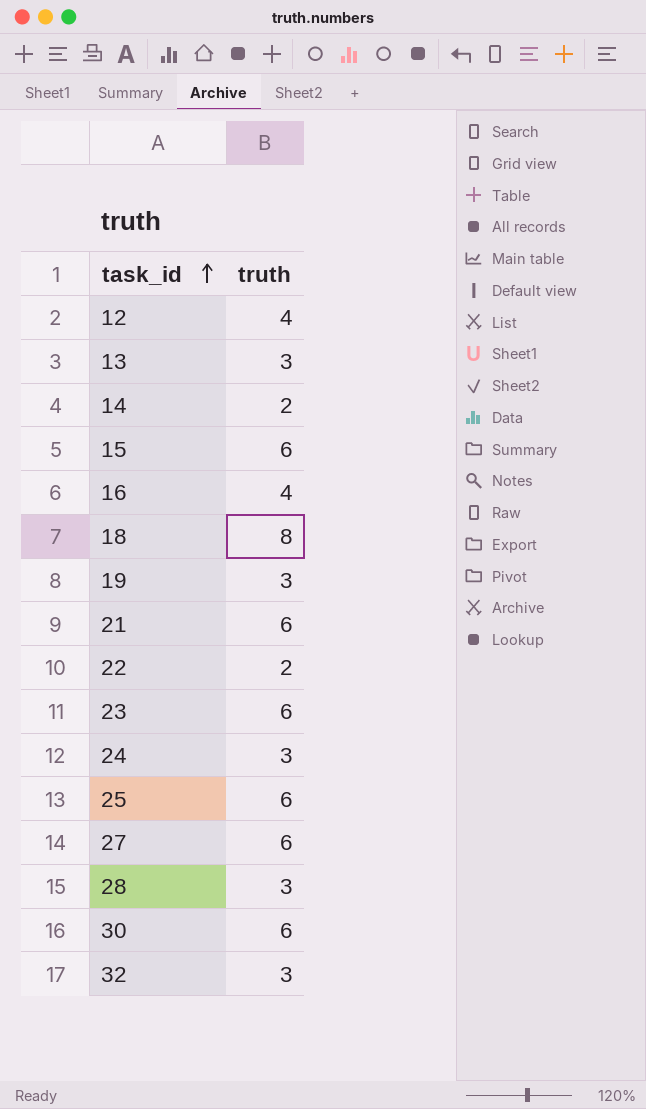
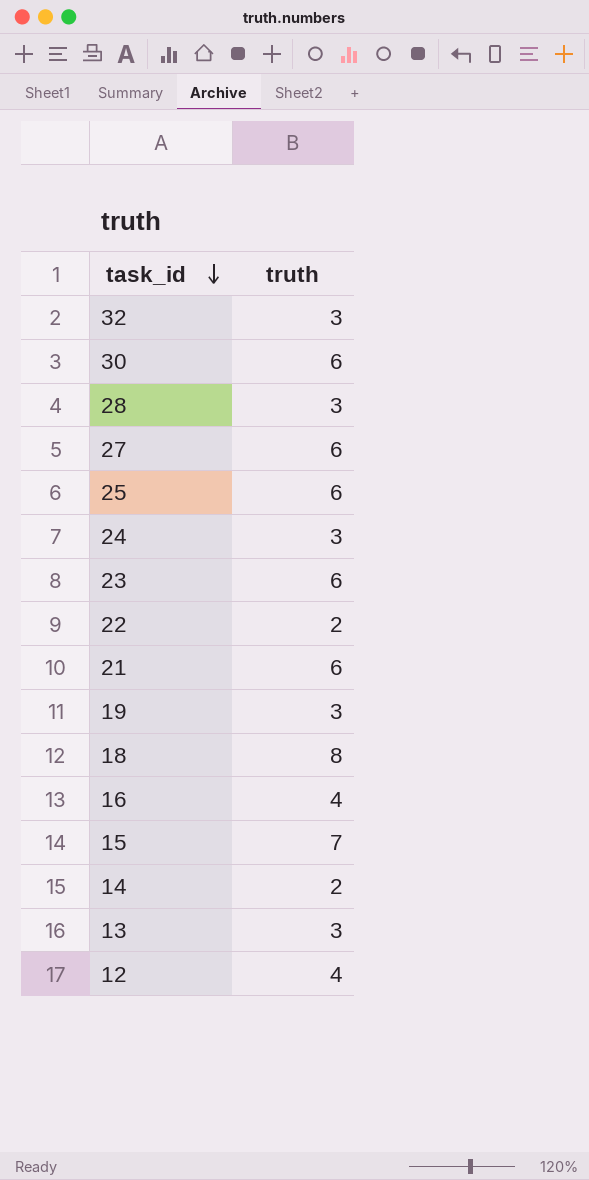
row order: task_id ascending -> task_id descending
15 | truth: 6 -> 7

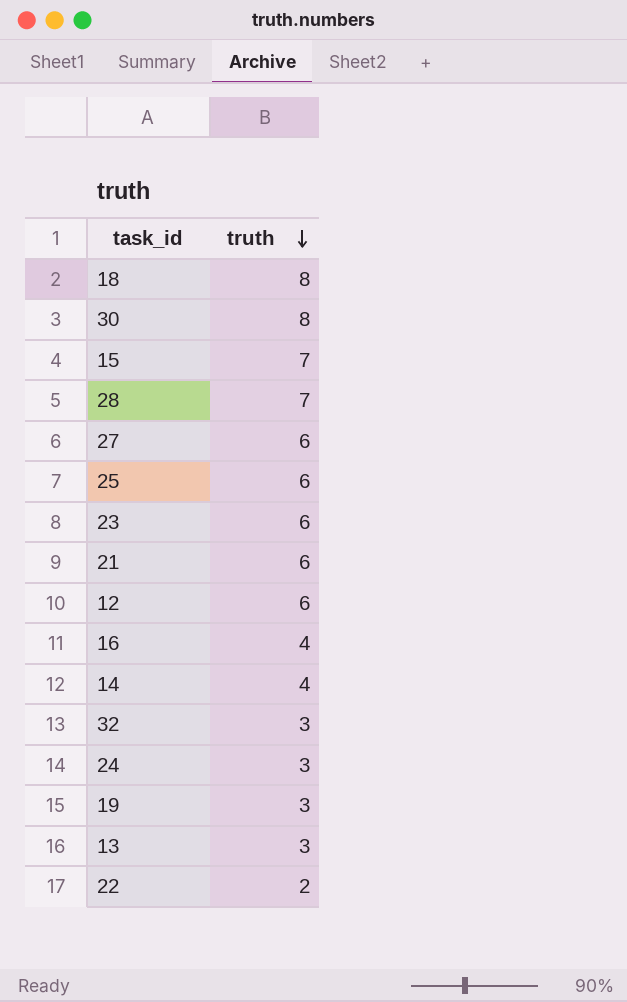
row order: task_id descending -> truth descending
30 | truth: 6 -> 8
28 | truth: 3 -> 7
12 | truth: 4 -> 6
14 | truth: 2 -> 4

